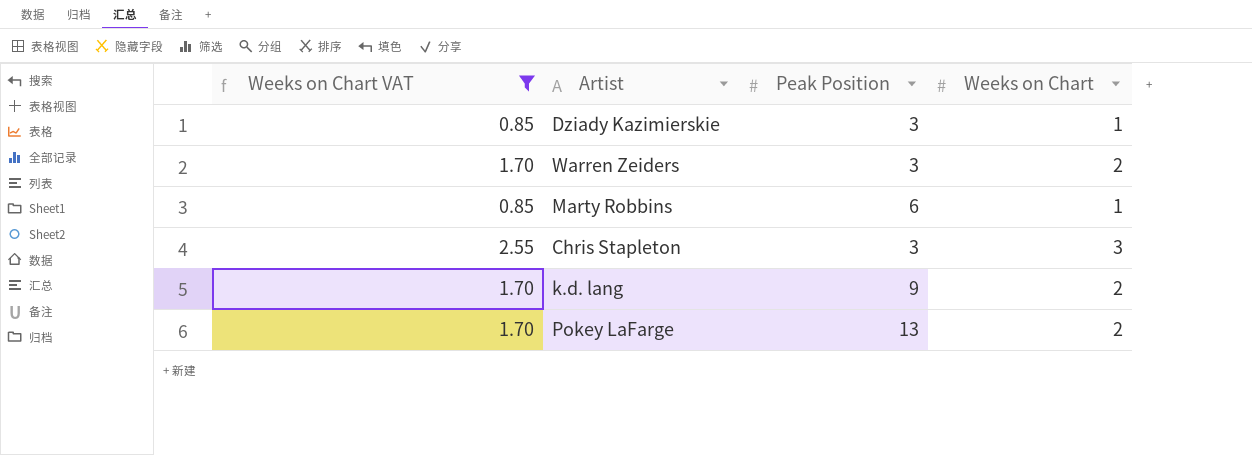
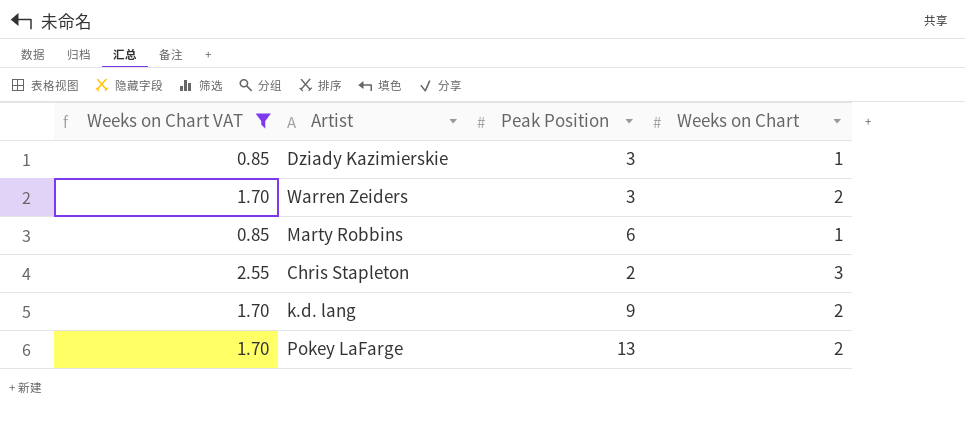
Chris Stapleton | Peak Position: 3 -> 2

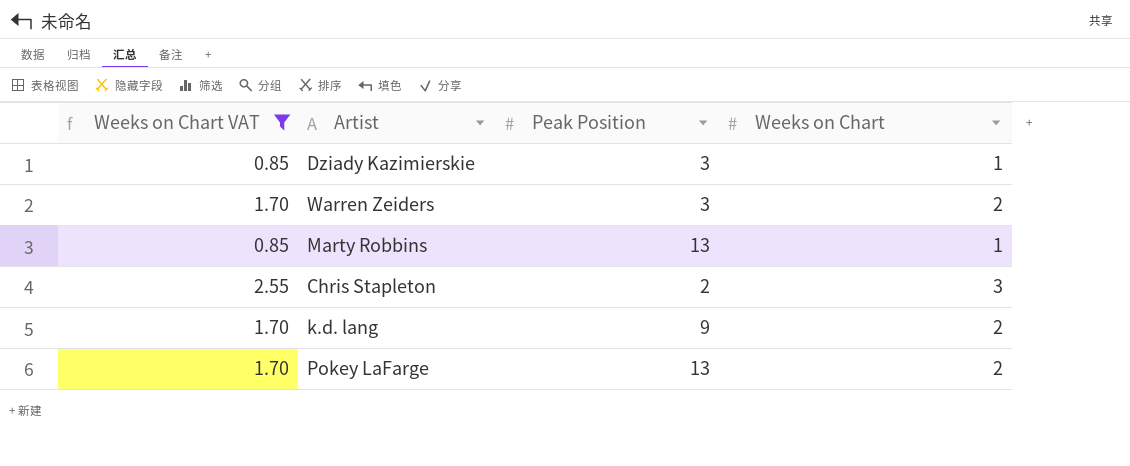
Marty Robbins | Peak Position: 6 -> 13

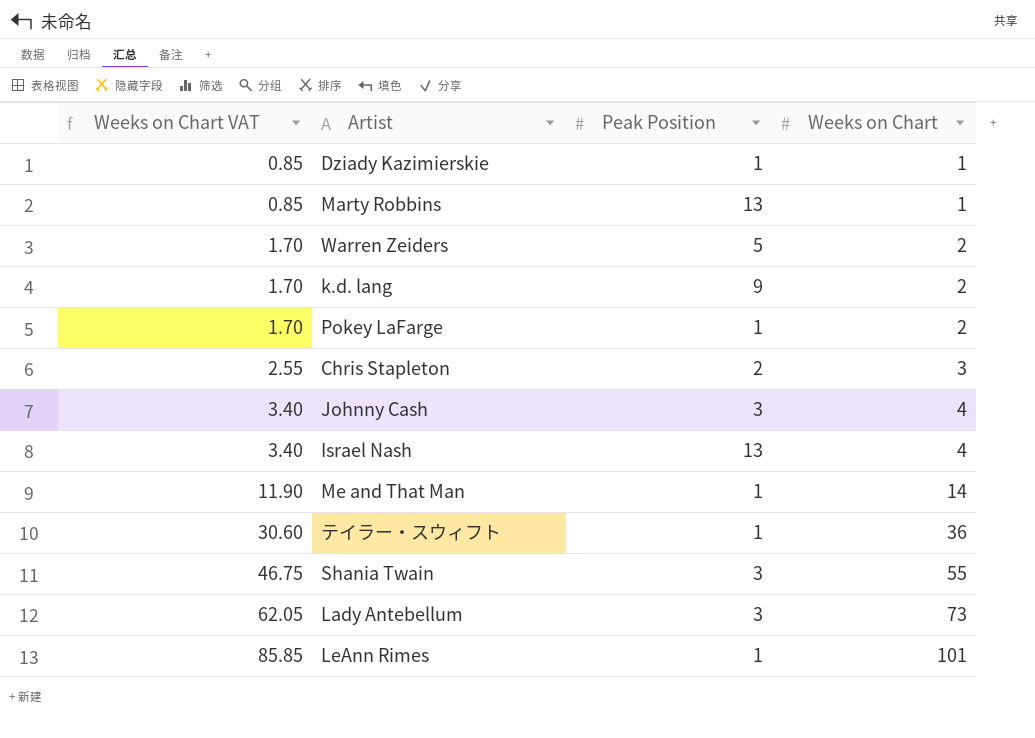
filter: Weeks on Chart VAT <= 2.55 -> none
row order: none -> Weeks on Chart VAT ascending
Dziady Kazimierskie | Peak Position: 3 -> 1
Warren Zeiders | Peak Position: 3 -> 5
Pokey LaFarge | Peak Position: 13 -> 1

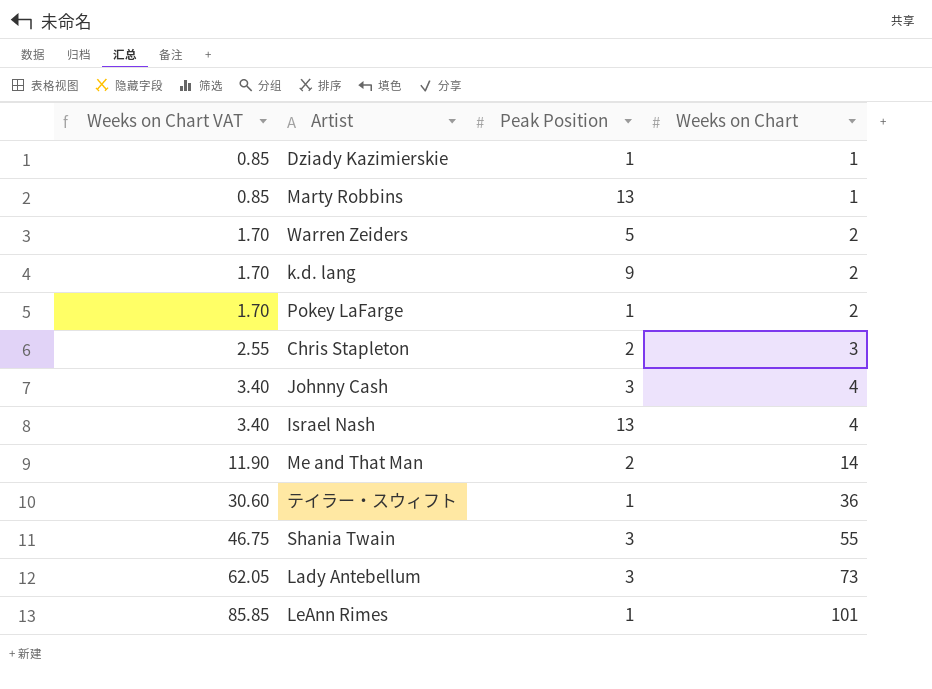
Me and That Man | Peak Position: 1 -> 2

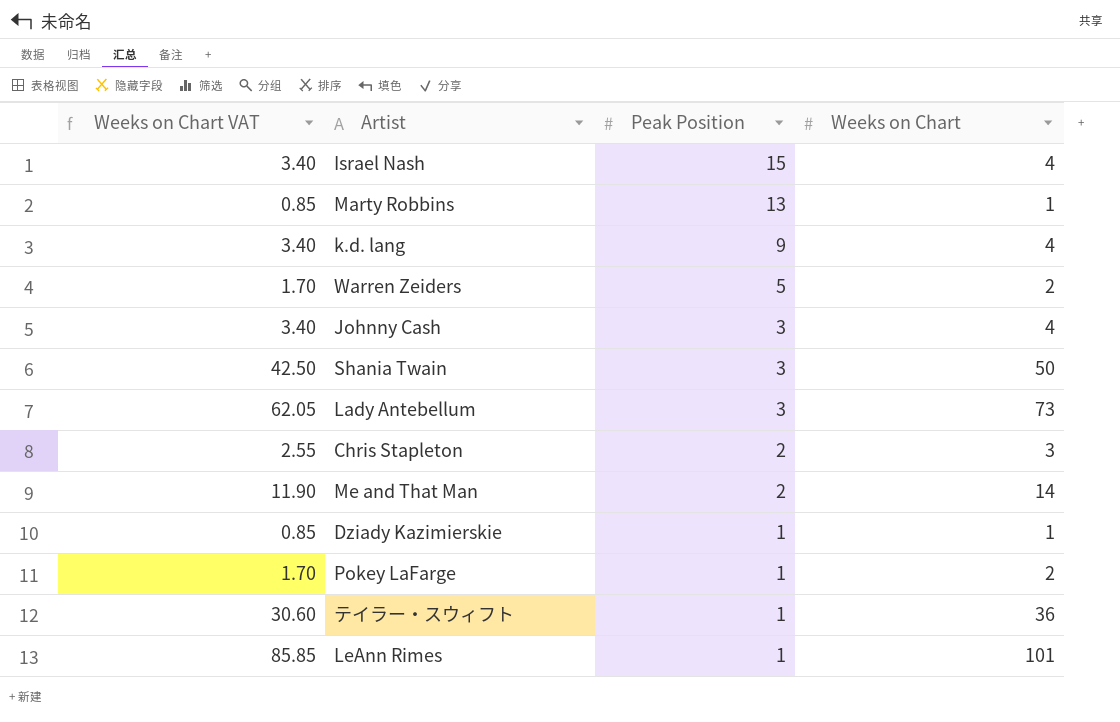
row order: Weeks on Chart VAT ascending -> Peak Position descending
Israel Nash | Peak Position: 13 -> 15
k.d. lang | Weeks on Chart VAT: 1.70 -> 3.40
k.d. lang | Weeks on Chart: 2 -> 4
Shania Twain | Weeks on Chart VAT: 46.75 -> 42.50
Shania Twain | Weeks on Chart: 55 -> 50

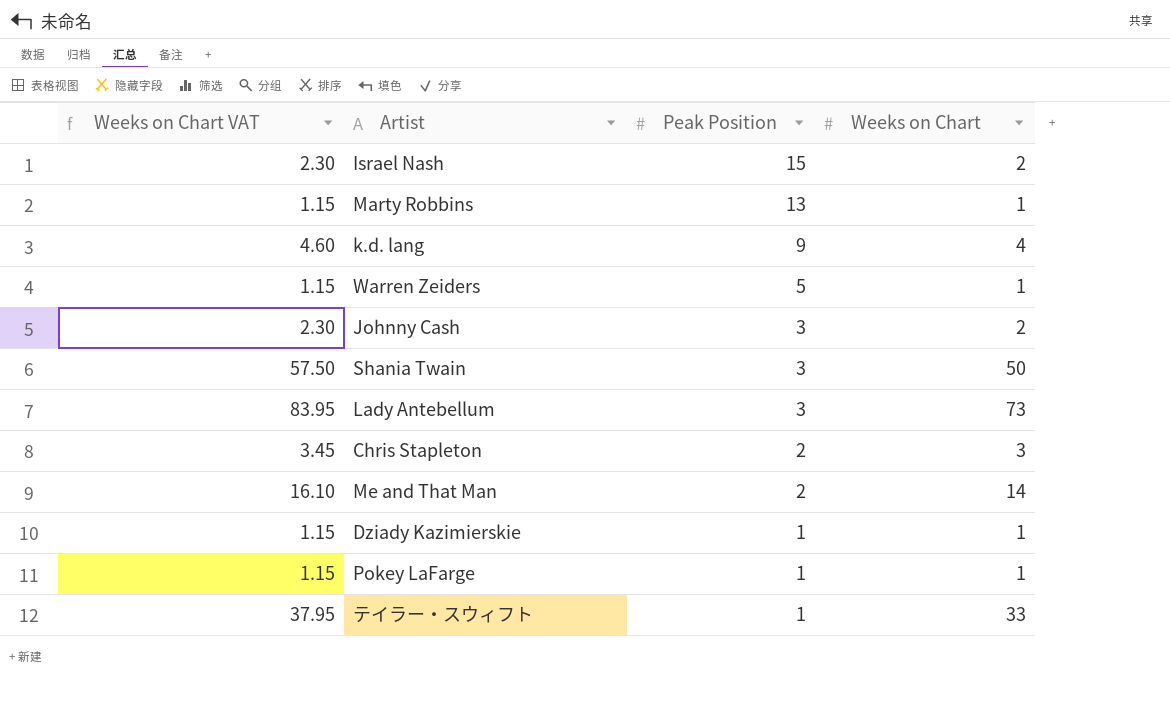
column Weeks on Chart VAT | formula: [Weeks on Chart] * 0.85 -> [Weeks on Chart] * 1.15
row LeAnn Rimes: 85.85 | 1 | 101 -> none
Israel Nash | Weeks on Chart: 4 -> 2
Warren Zeiders | Weeks on Chart: 2 -> 1
Johnny Cash | Weeks on Chart: 4 -> 2
Pokey LaFarge | Weeks on Chart: 2 -> 1
テイラー・スウィフト | Weeks on Chart: 36 -> 33

